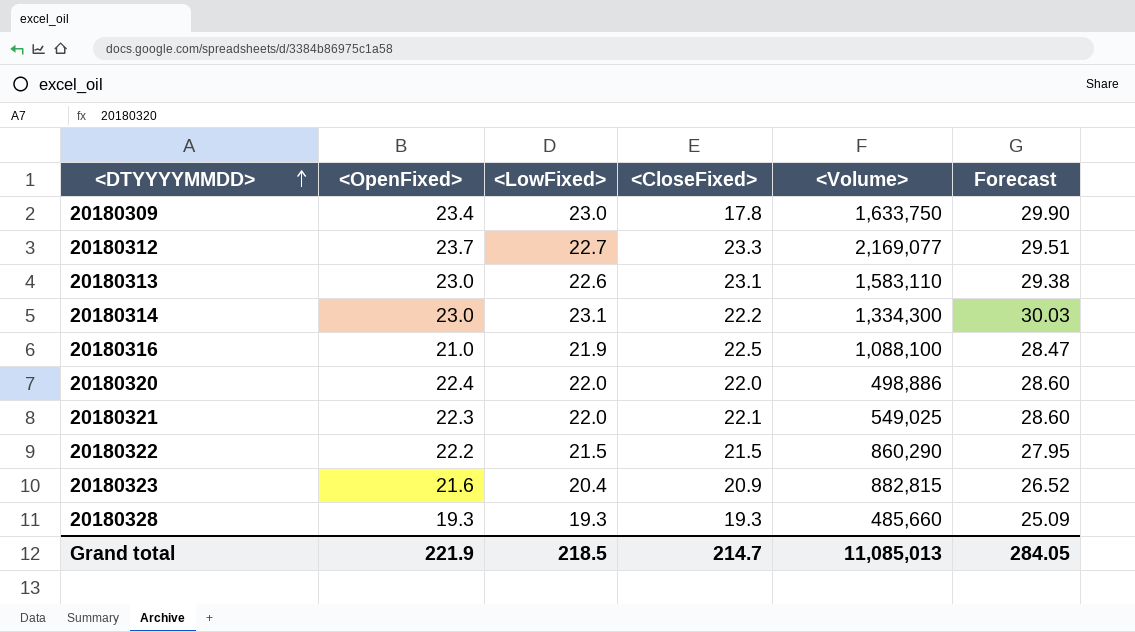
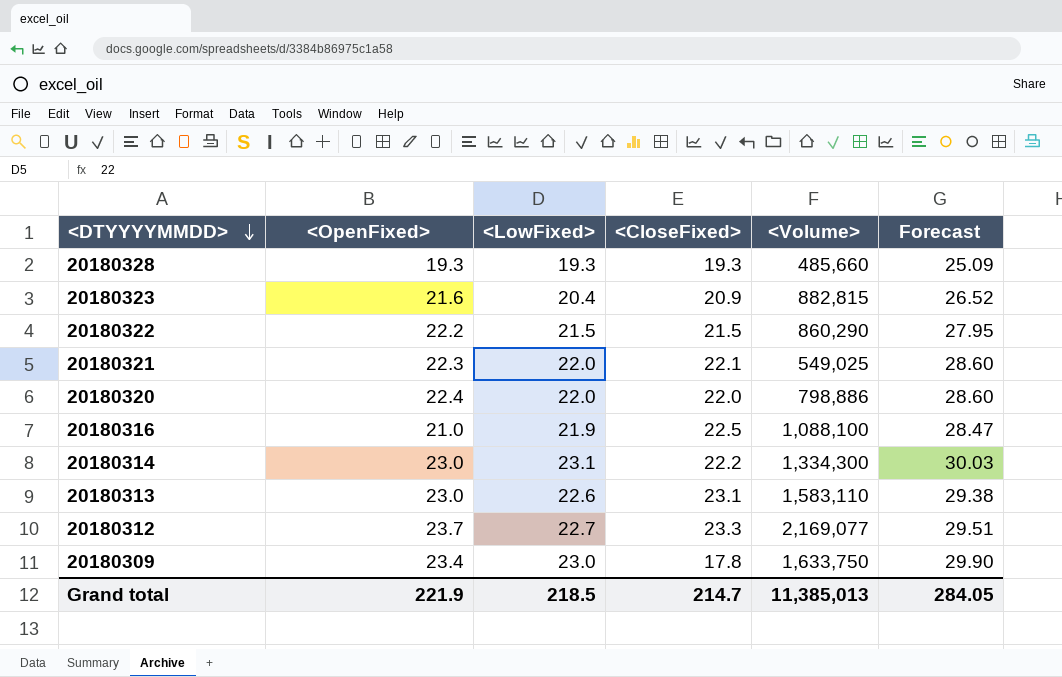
row order: <DTYYYYMMDD> ascending -> <DTYYYYMMDD> descending
20180320 | <Volume>: 498,886 -> 798,886
Grand total | <Volume>: 11,085,013 -> 11,385,013

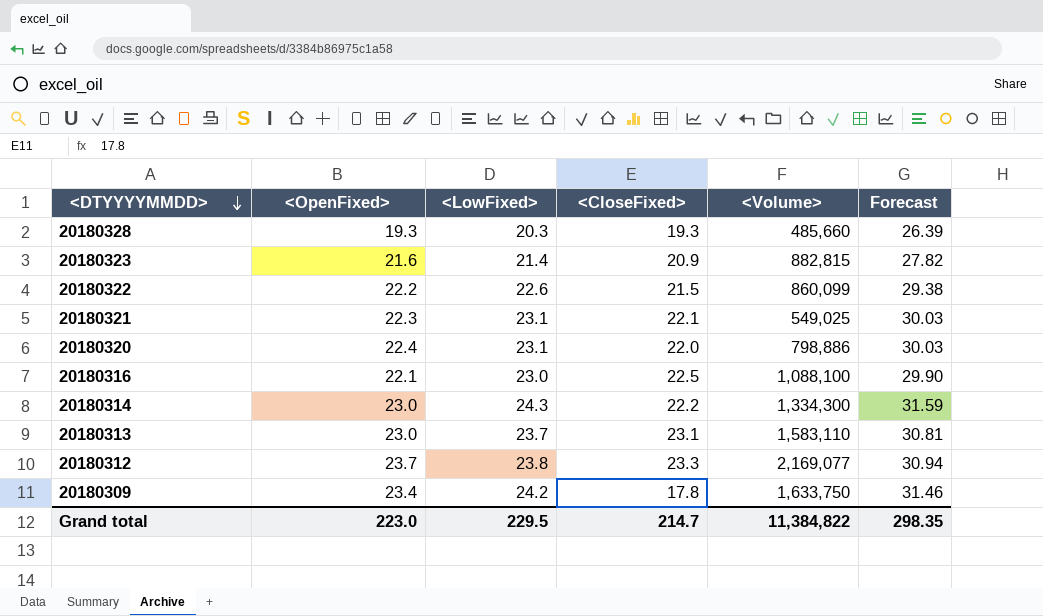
20180328 | <LowFixed>: 19.3 -> 20.3
20180328 | Forecast: 25.09 -> 26.39
20180323 | <LowFixed>: 20.4 -> 21.4
20180323 | Forecast: 26.52 -> 27.82
20180322 | <LowFixed>: 21.5 -> 22.6
20180322 | <Volume>: 860,290 -> 860,099
20180322 | Forecast: 27.95 -> 29.38
20180321 | <LowFixed>: 22.0 -> 23.1
20180321 | Forecast: 28.60 -> 30.03
20180320 | <LowFixed>: 22.0 -> 23.1
20180320 | Forecast: 28.60 -> 30.03
20180316 | <OpenFixed>: 21.0 -> 22.1
20180316 | <LowFixed>: 21.9 -> 23.0
20180316 | Forecast: 28.47 -> 29.90
20180314 | <LowFixed>: 23.1 -> 24.3
20180314 | Forecast: 30.03 -> 31.59
20180313 | <LowFixed>: 22.6 -> 23.7
20180313 | Forecast: 29.38 -> 30.81
20180312 | <LowFixed>: 22.7 -> 23.8
20180312 | Forecast: 29.51 -> 30.94
20180309 | <LowFixed>: 23.0 -> 24.2
20180309 | Forecast: 29.90 -> 31.46
Grand total | <OpenFixed>: 221.9 -> 223.0
Grand total | <LowFixed>: 218.5 -> 229.5
Grand total | <Volume>: 11,385,013 -> 11,384,822
Grand total | Forecast: 284.05 -> 298.35

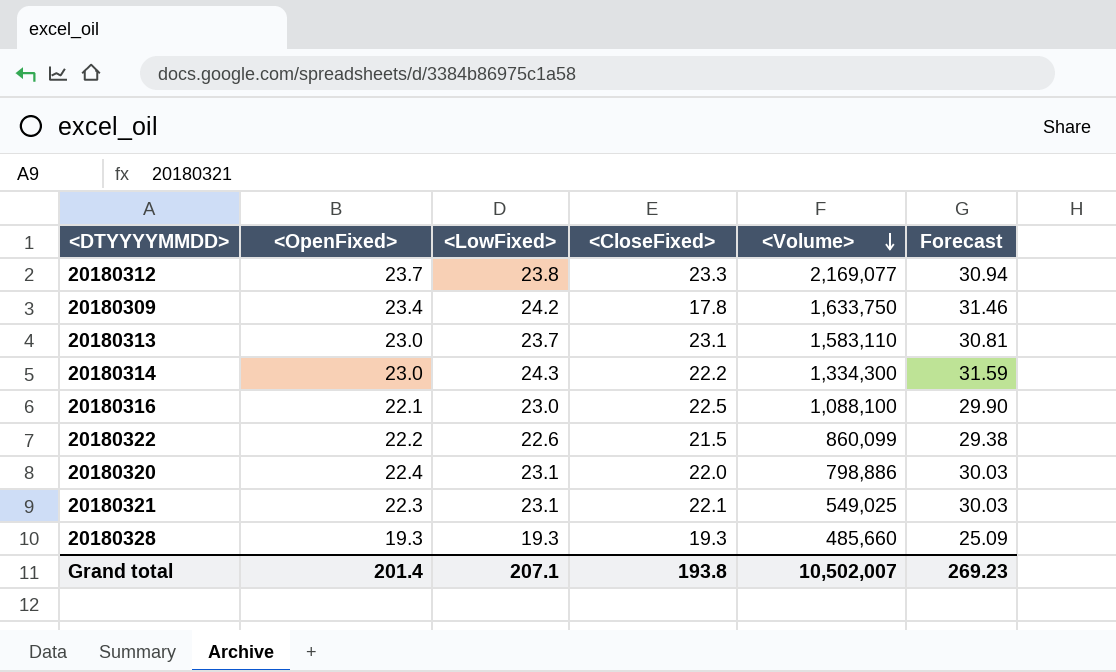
row order: <DTYYYYMMDD> descending -> <Volume> descending
row 20180323: 21.6 | 21.4 | 20.9 | 882,815 | 27.82 -> none
20180328 | <LowFixed>: 20.3 -> 19.3
20180328 | Forecast: 26.39 -> 25.09
Grand total | <OpenFixed>: 223.0 -> 201.4
Grand total | <LowFixed>: 229.5 -> 207.1
Grand total | <CloseFixed>: 214.7 -> 193.8
Grand total | <Volume>: 11,384,822 -> 10,502,007
Grand total | Forecast: 298.35 -> 269.23

